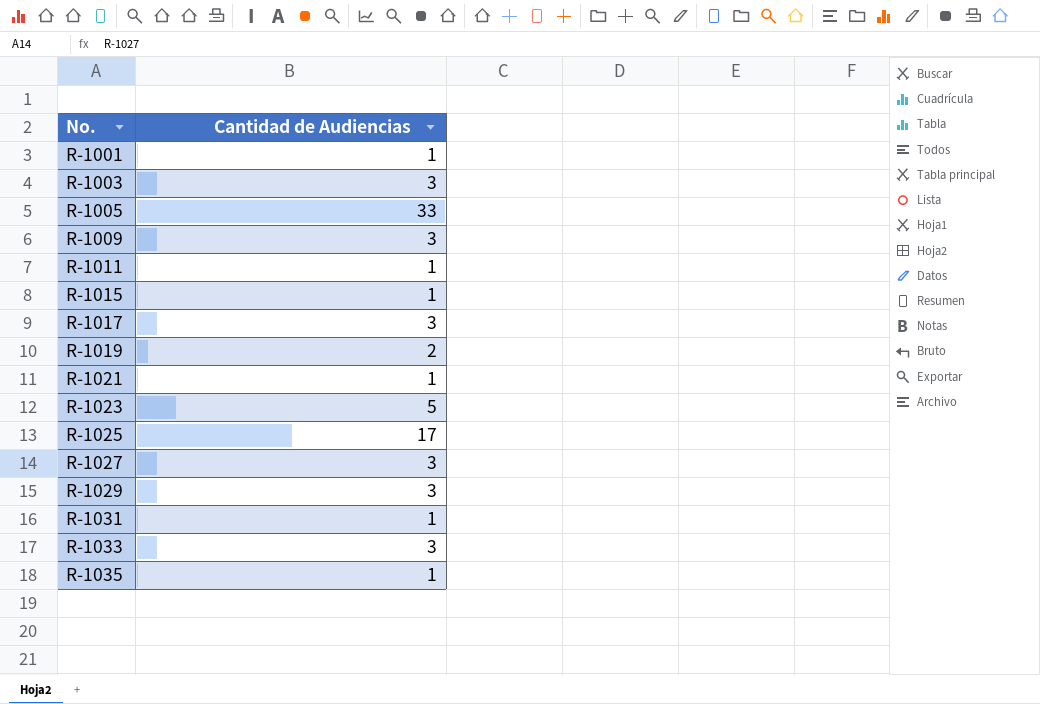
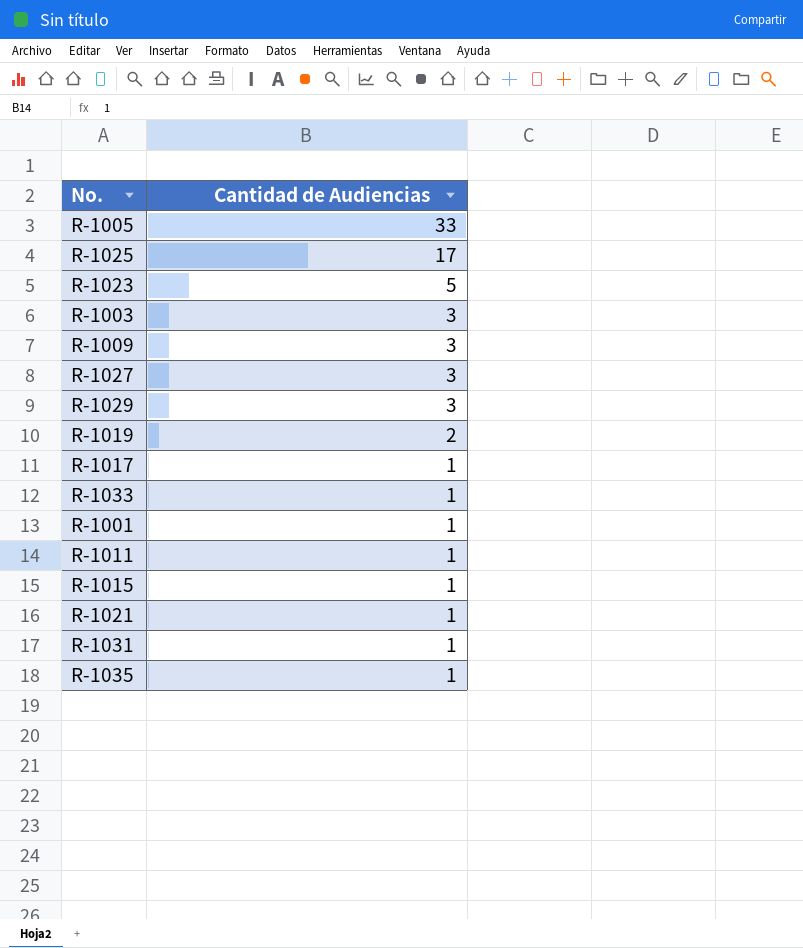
row order: No. ascending -> Cantidad de Audiencias descending
R-1017 | Cantidad de Audiencias: 3 -> 1
R-1033 | Cantidad de Audiencias: 3 -> 1

